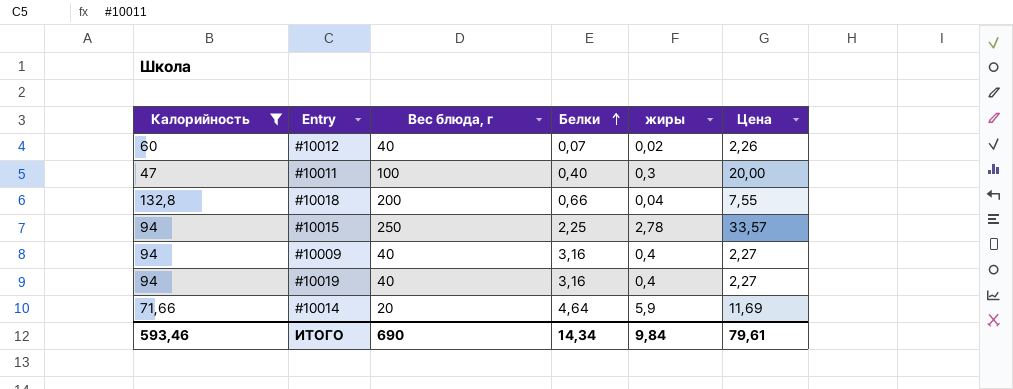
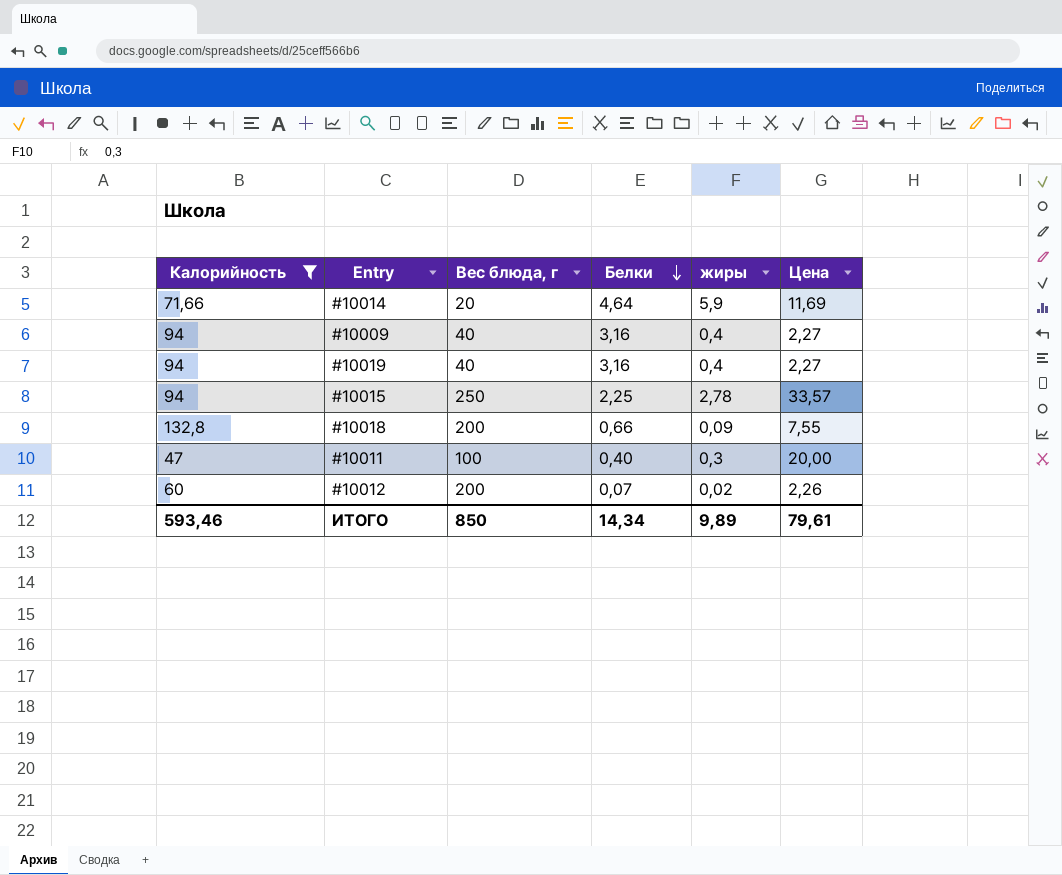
row order: Белки ascending -> Белки descending
#10018 | жиры: 0,04 -> 0,09
#10012 | Вес блюда, г: 40 -> 200
ИТОГО | Вес блюда, г: 690 -> 850
ИТОГО | жиры: 9,84 -> 9,89

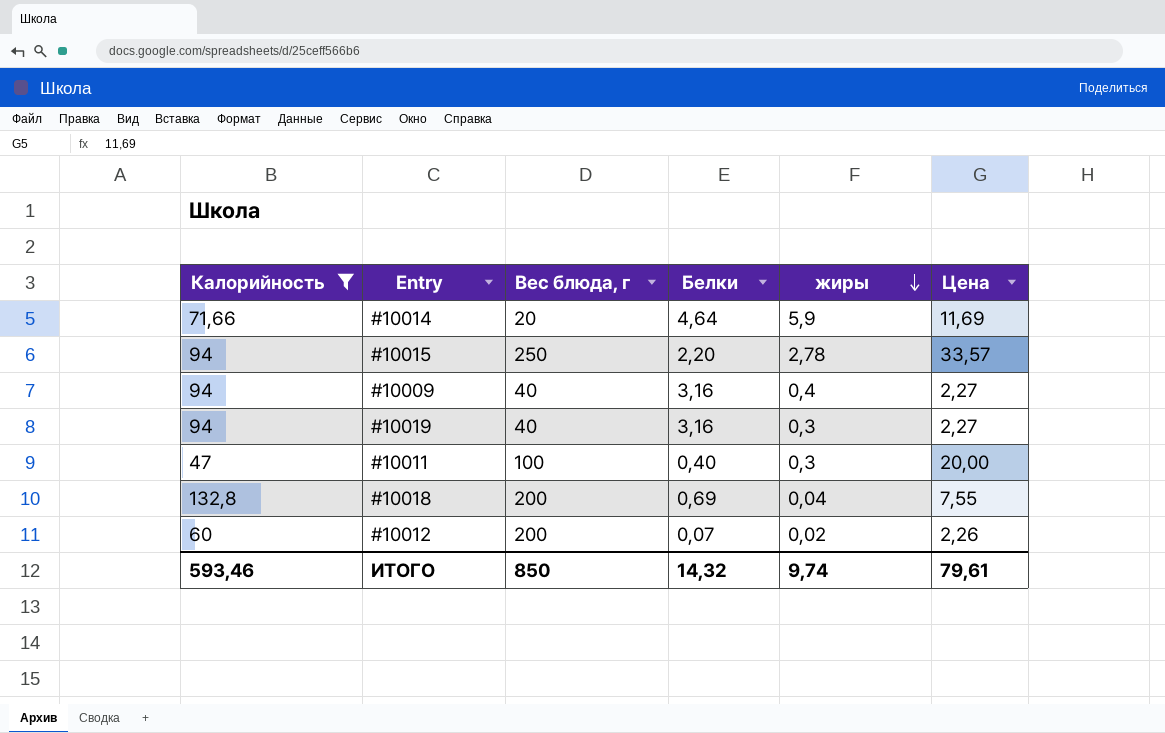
row order: Белки descending -> жиры descending
#10015 | Белки: 2,25 -> 2,20
#10019 | жиры: 0,4 -> 0,3
#10018 | Белки: 0,66 -> 0,69
#10018 | жиры: 0,09 -> 0,04
ИТОГО | Белки: 14,34 -> 14,32
ИТОГО | жиры: 9,89 -> 9,74

